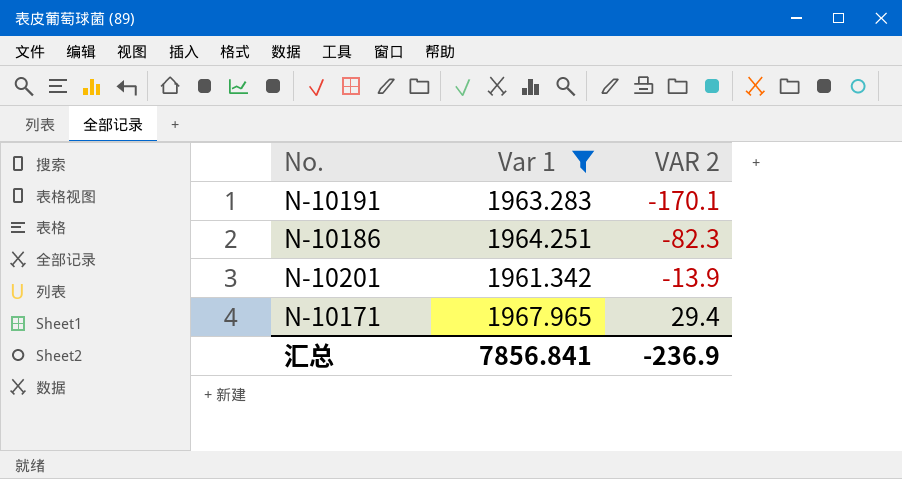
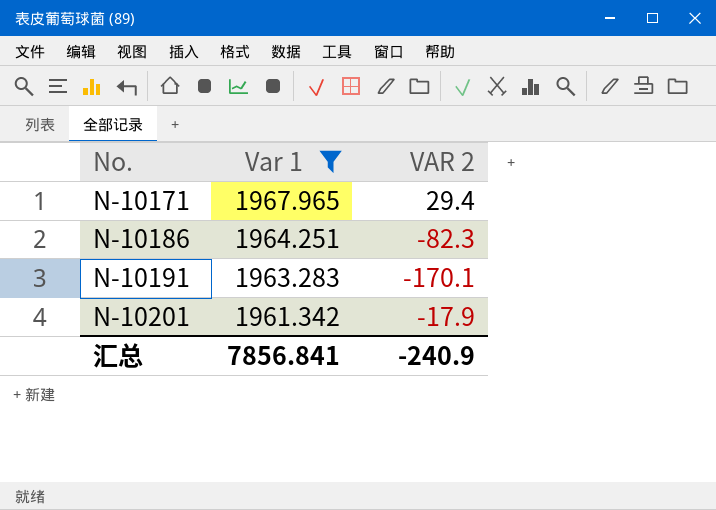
row order: VAR 2 ascending -> No. ascending
N-10201 | VAR 2: -13.9 -> -17.9
汇总 | VAR 2: -236.9 -> -240.9

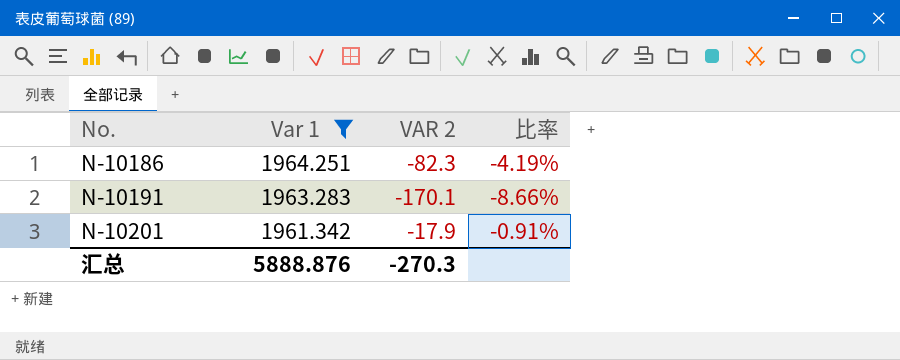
column 比率 | formula: none -> [VAR 2] / [Var 1]
row N-10171: 1967.965 | 29.4 -> none
汇总 | Var 1: 7856.841 -> 5888.876
汇总 | VAR 2: -240.9 -> -270.3

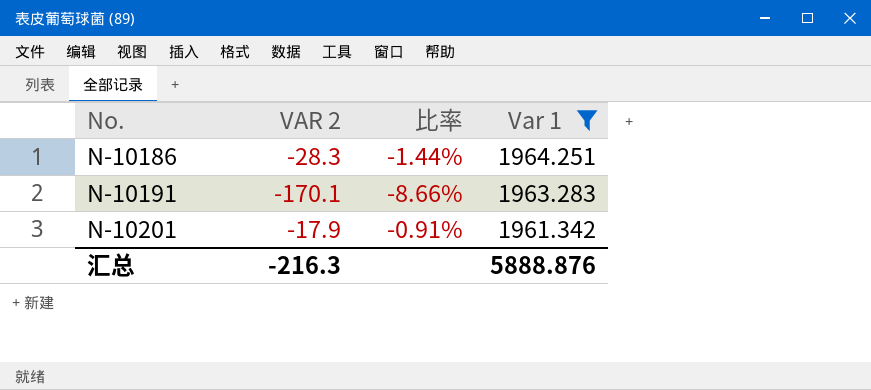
column Var 1 | position: 2 -> 4
N-10186 | VAR 2: -82.3 -> -28.3
N-10186 | 比率: -4.19% -> -1.44%
汇总 | VAR 2: -270.3 -> -216.3

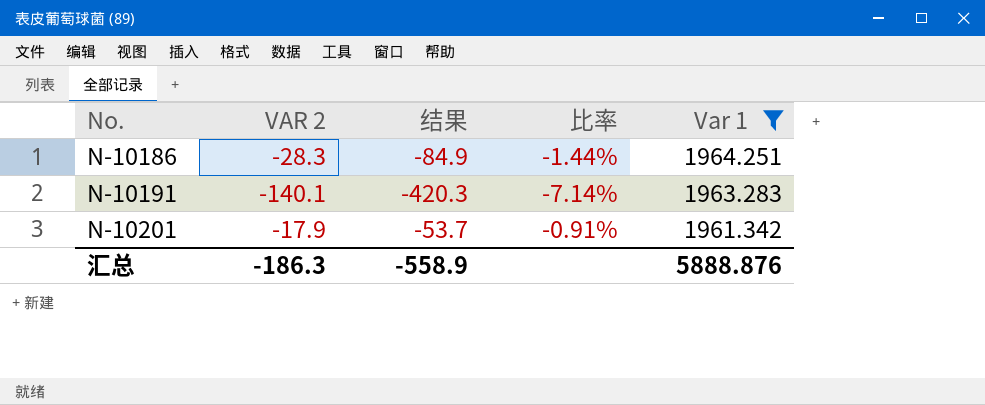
column 结果 | formula: none -> [VAR 2] * 3
N-10191 | VAR 2: -170.1 -> -140.1
N-10191 | 比率: -8.66% -> -7.14%
汇总 | VAR 2: -216.3 -> -186.3

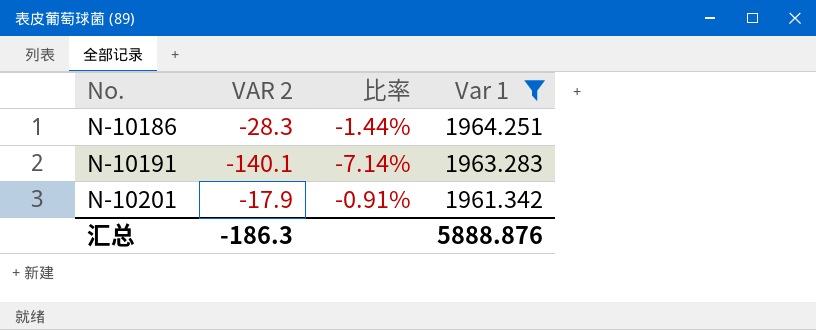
column 结果 | formula: [VAR 2] * 3 -> none

